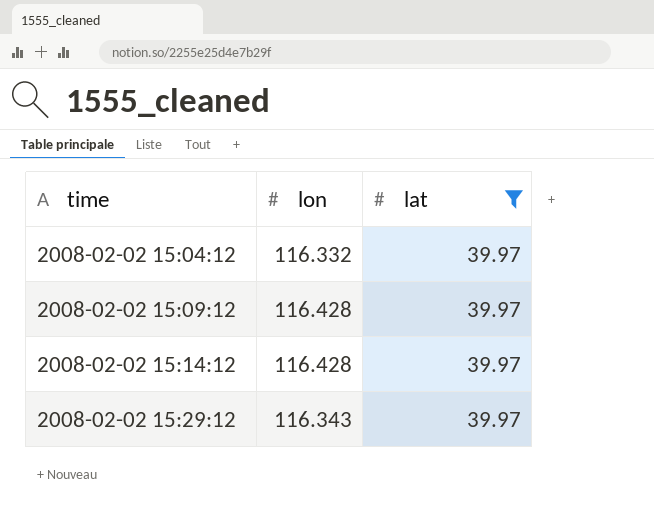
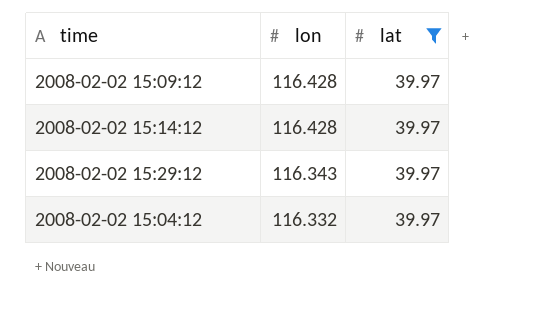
row order: time ascending -> lon descending

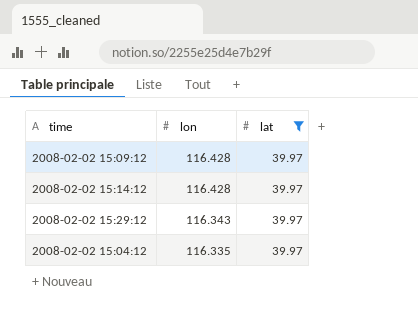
2008-02-02 15:04:12 | lon: 116.332 -> 116.335

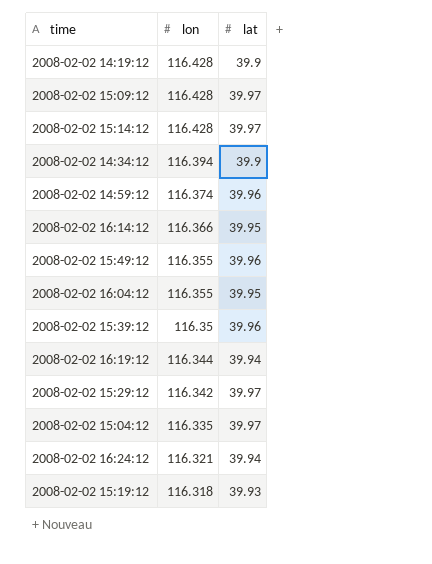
filter: lat = 39.97 -> none
2008-02-02 15:29:12 | lon: 116.343 -> 116.342

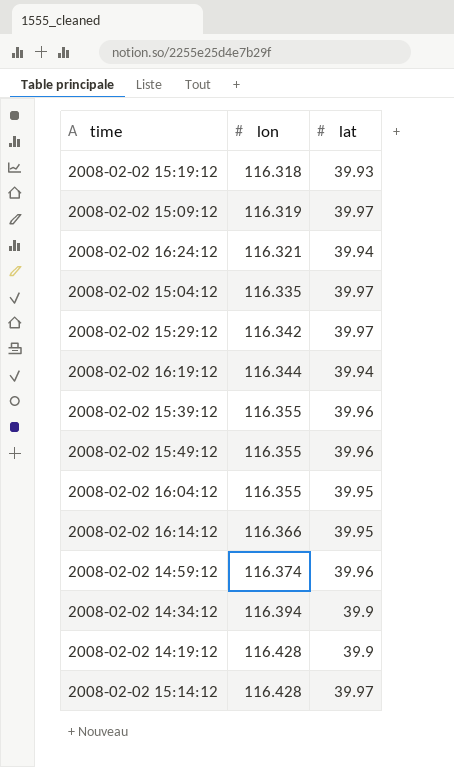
row order: lon descending -> lon ascending
2008-02-02 15:09:12 | lon: 116.428 -> 116.319
2008-02-02 15:39:12 | lon: 116.35 -> 116.355

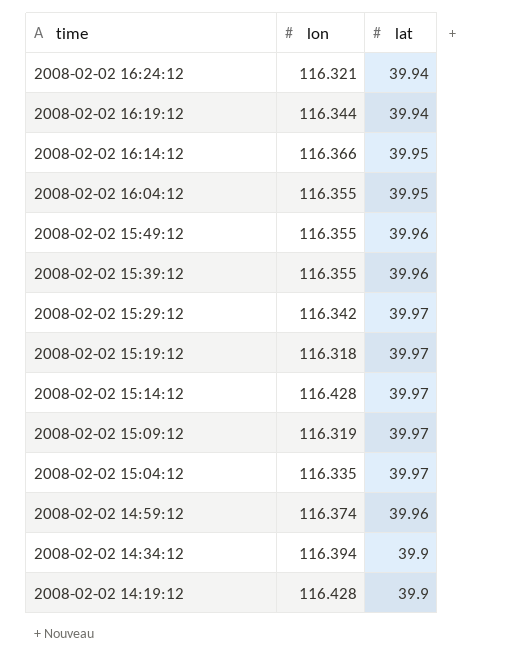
row order: lon ascending -> time descending
2008-02-02 15:19:12 | lat: 39.93 -> 39.97

